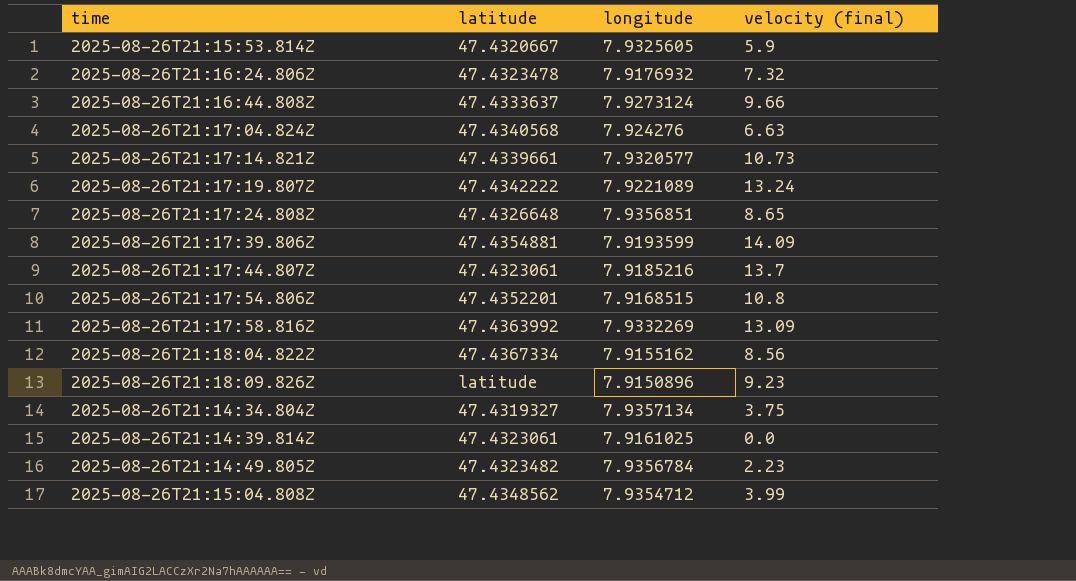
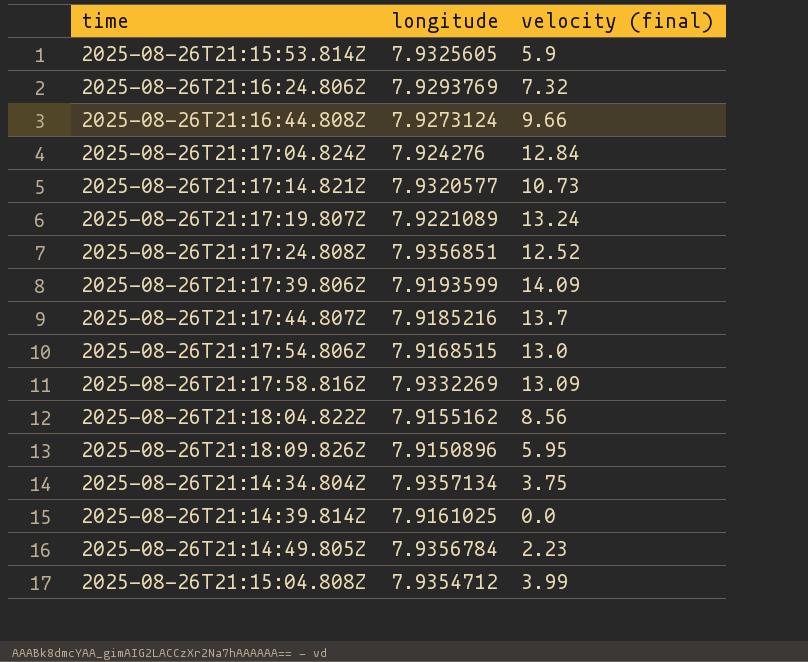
column latitude | position: 2 -> none
2025-08-26T21:16:24.806Z | longitude: 7.9176932 -> 7.9293769
2025-08-26T21:17:04.824Z | velocity (final): 6.63 -> 12.84
2025-08-26T21:17:24.808Z | velocity (final): 8.65 -> 12.52
2025-08-26T21:17:54.806Z | velocity (final): 10.8 -> 13.0
2025-08-26T21:18:09.826Z | velocity (final): 9.23 -> 5.95

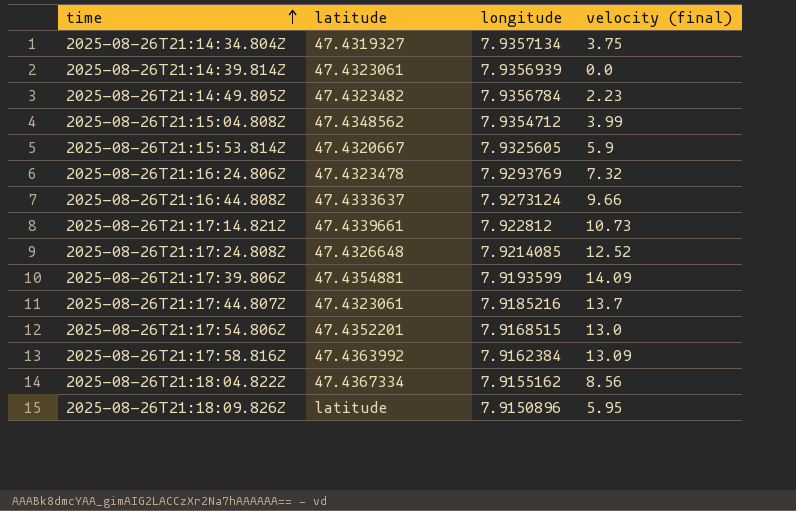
row order: none -> time ascending
column latitude | position: none -> 2
row 2025-08-26T21:17:04.824Z: 7.924276 | 12.84 -> none
row 2025-08-26T21:17:19.807Z: 7.9221089 | 13.24 -> none
2025-08-26T21:14:39.814Z | longitude: 7.9161025 -> 7.9356939
2025-08-26T21:17:14.821Z | longitude: 7.9320577 -> 7.922812
2025-08-26T21:17:24.808Z | longitude: 7.9356851 -> 7.9214085
2025-08-26T21:17:58.816Z | longitude: 7.9332269 -> 7.9162384

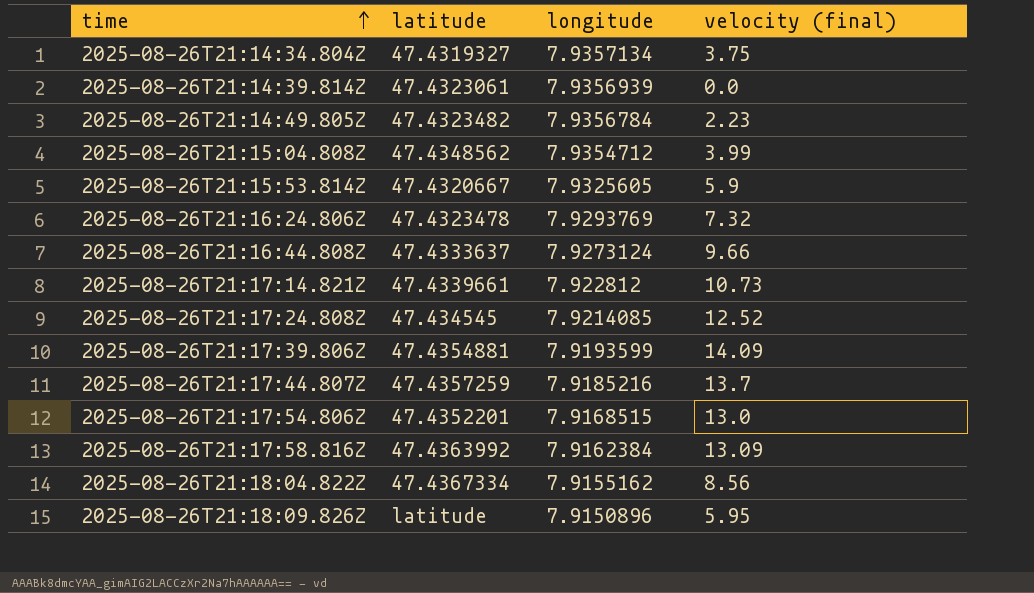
2025-08-26T21:17:24.808Z | latitude: 47.4326648 -> 47.434545
2025-08-26T21:17:44.807Z | latitude: 47.4323061 -> 47.4357259

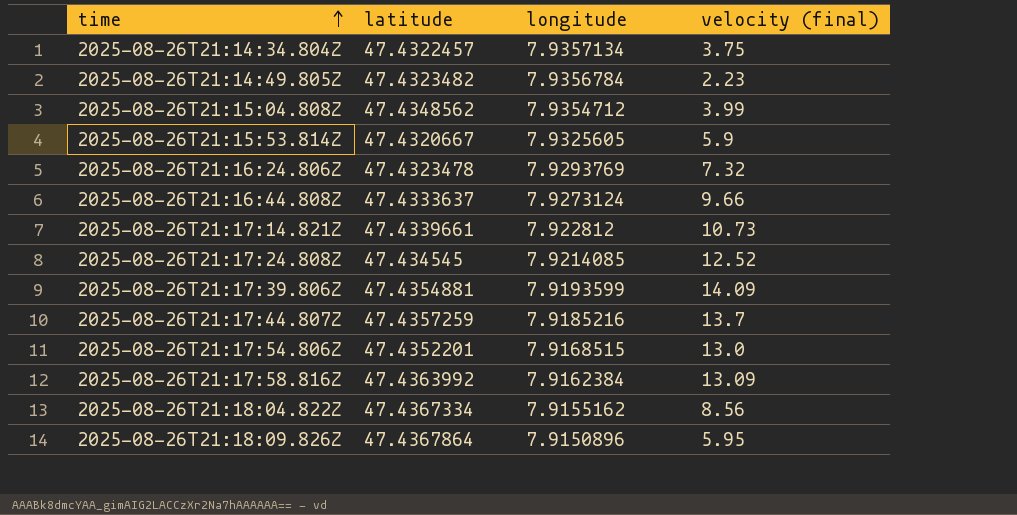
row 2025-08-26T21:14:39.814Z: 47.4323061 | 7.9356939 | 0.0 -> none
2025-08-26T21:14:34.804Z | latitude: 47.4319327 -> 47.4322457
2025-08-26T21:18:09.826Z | latitude: latitude -> 47.4367864

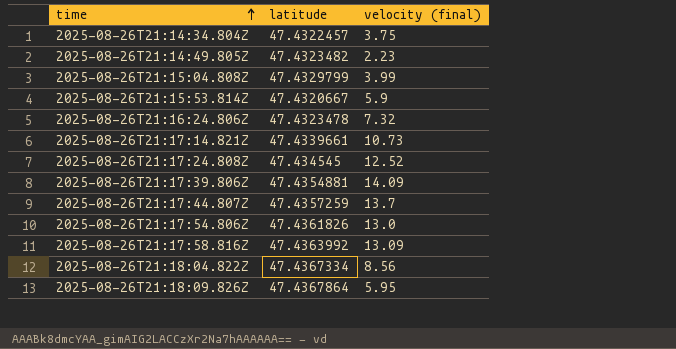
column longitude | position: 3 -> none
row 2025-08-26T21:16:44.808Z: 47.4333637 | 7.9273124 | 9.66 -> none
2025-08-26T21:15:04.808Z | latitude: 47.4348562 -> 47.4329799
2025-08-26T21:17:54.806Z | latitude: 47.4352201 -> 47.4361826

